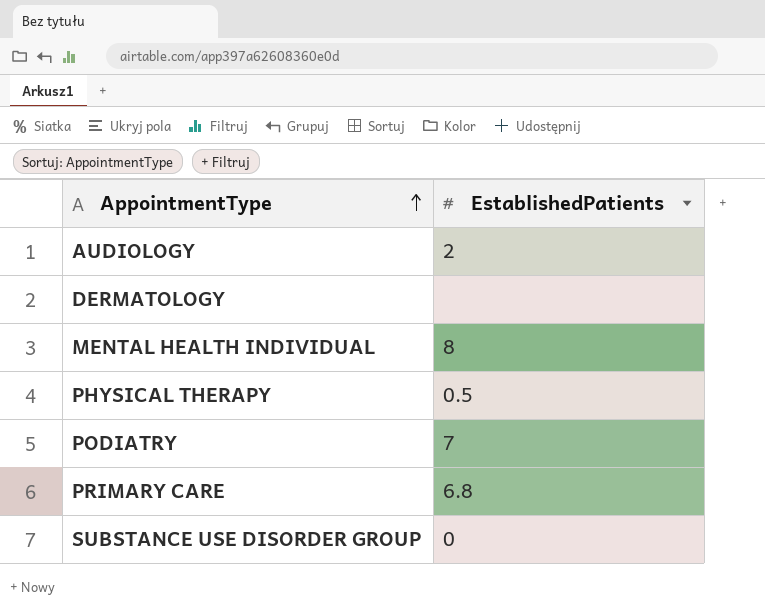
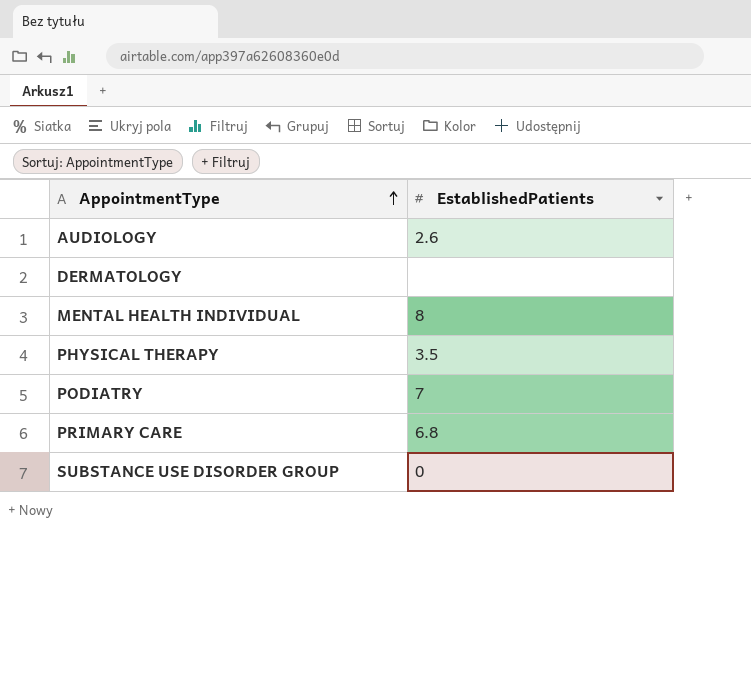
AUDIOLOGY | EstablishedPatients: 2 -> 2.6
PHYSICAL THERAPY | EstablishedPatients: 0.5 -> 3.5

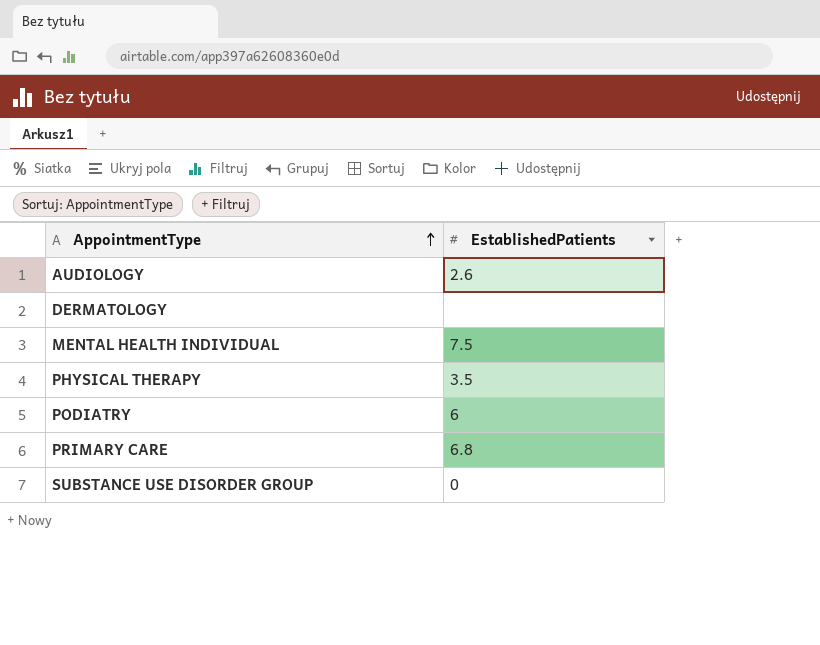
MENTAL HEALTH INDIVIDUAL | EstablishedPatients: 8 -> 7.5
PODIATRY | EstablishedPatients: 7 -> 6

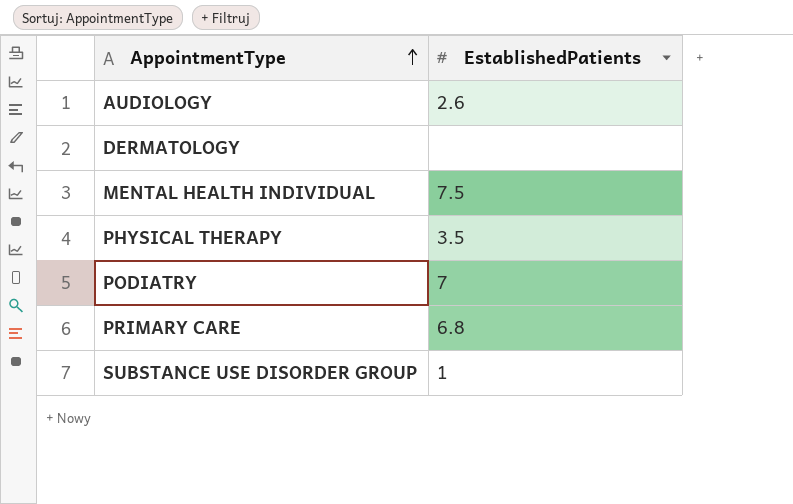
PODIATRY | EstablishedPatients: 6 -> 7
SUBSTANCE USE DISORDER GROUP | EstablishedPatients: 0 -> 1

